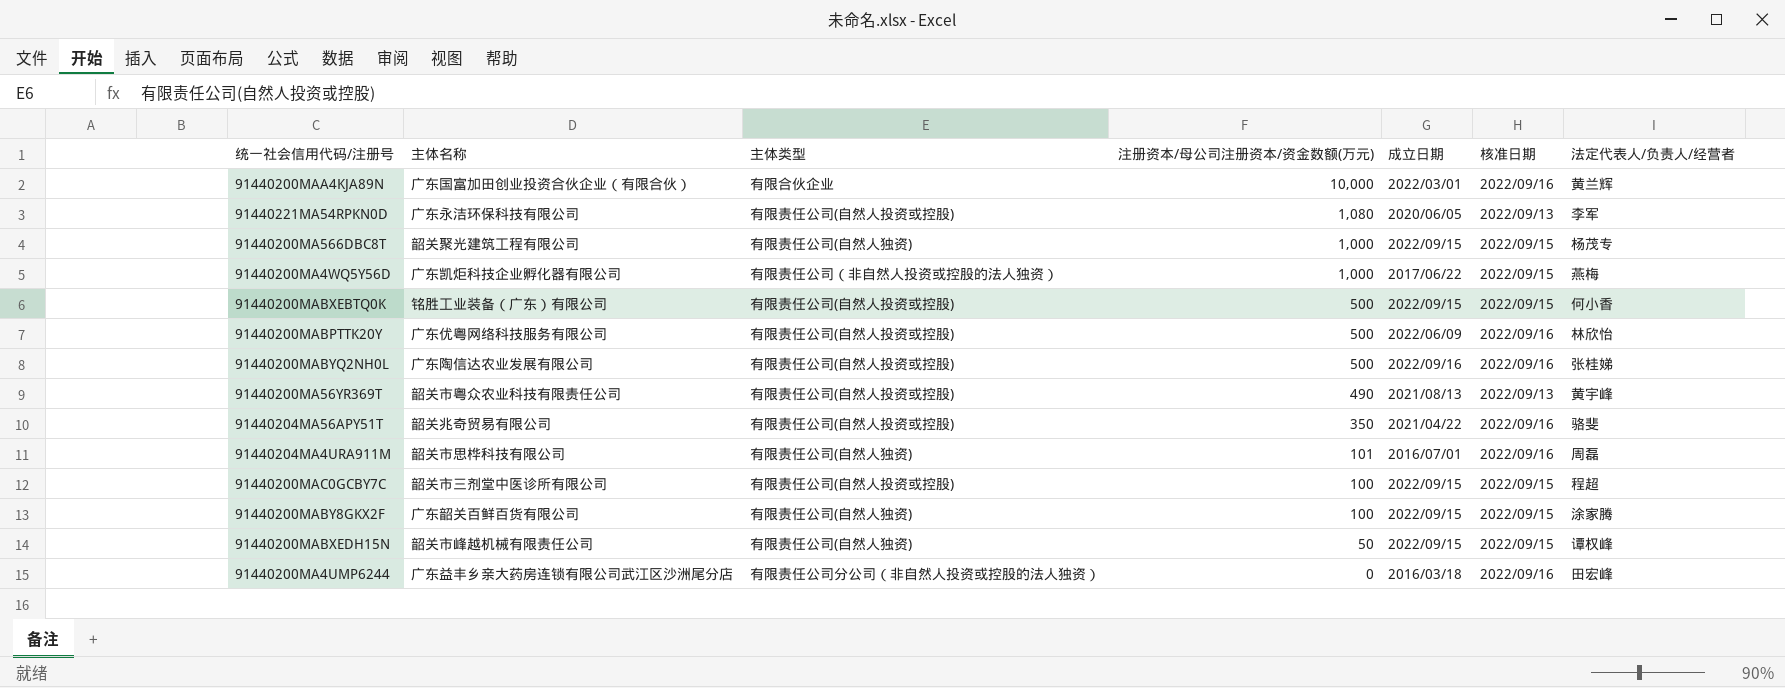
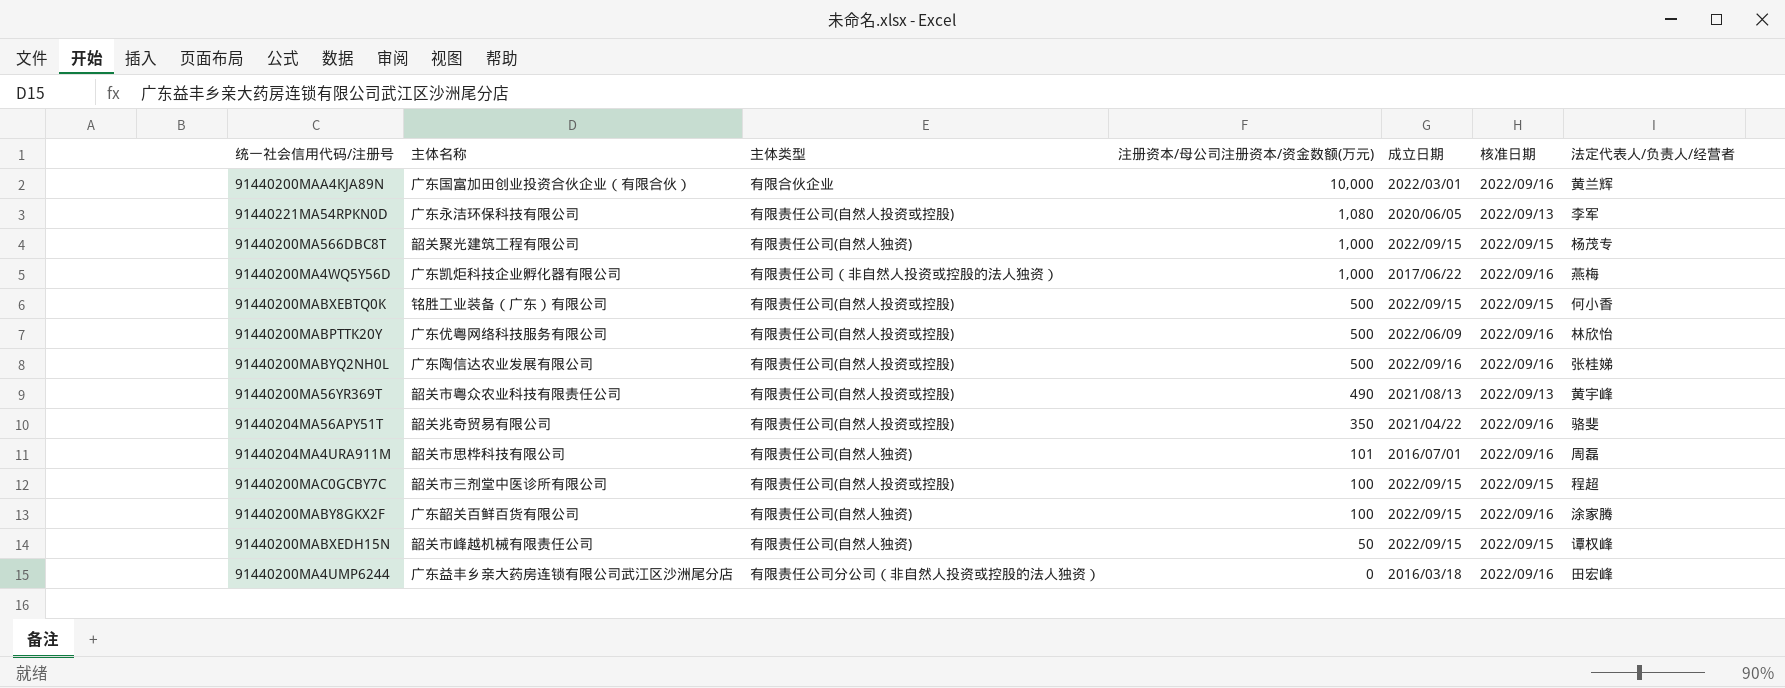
91440200MA4WQ5Y56D | 核准日期: 2022/09/15 -> 2022/09/16
91440200MABY8GKX2F | 核准日期: 2022/09/15 -> 2022/09/16

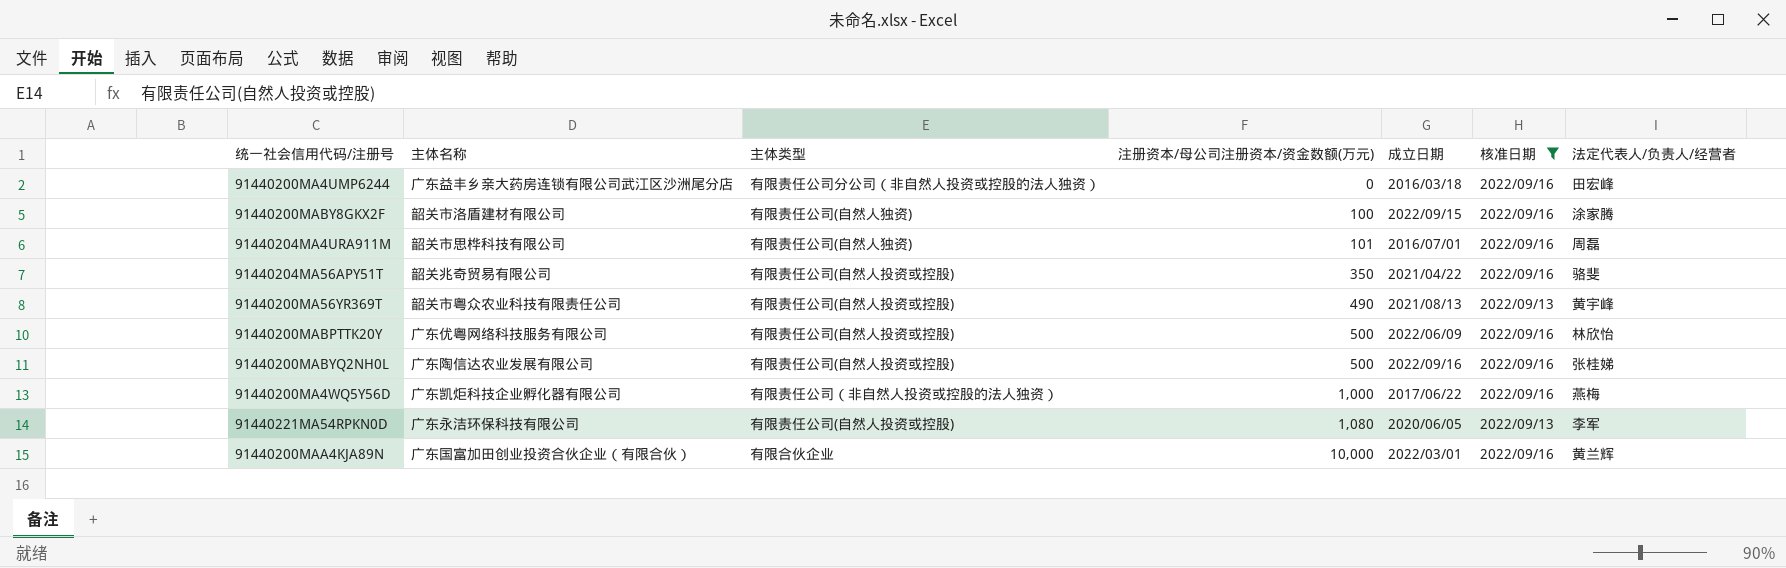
filter: none -> 核准日期 != 2022/09/15
row order: 注册资本/母公司注册资本/资金数额(万元) descending -> 注册资本/母公司注册资本/资金数额(万元) ascending
91440200MABY8GKX2F | 主体名称: 广东韶关百鲜百货有限公司 -> 韶关市洛盾建材有限公司

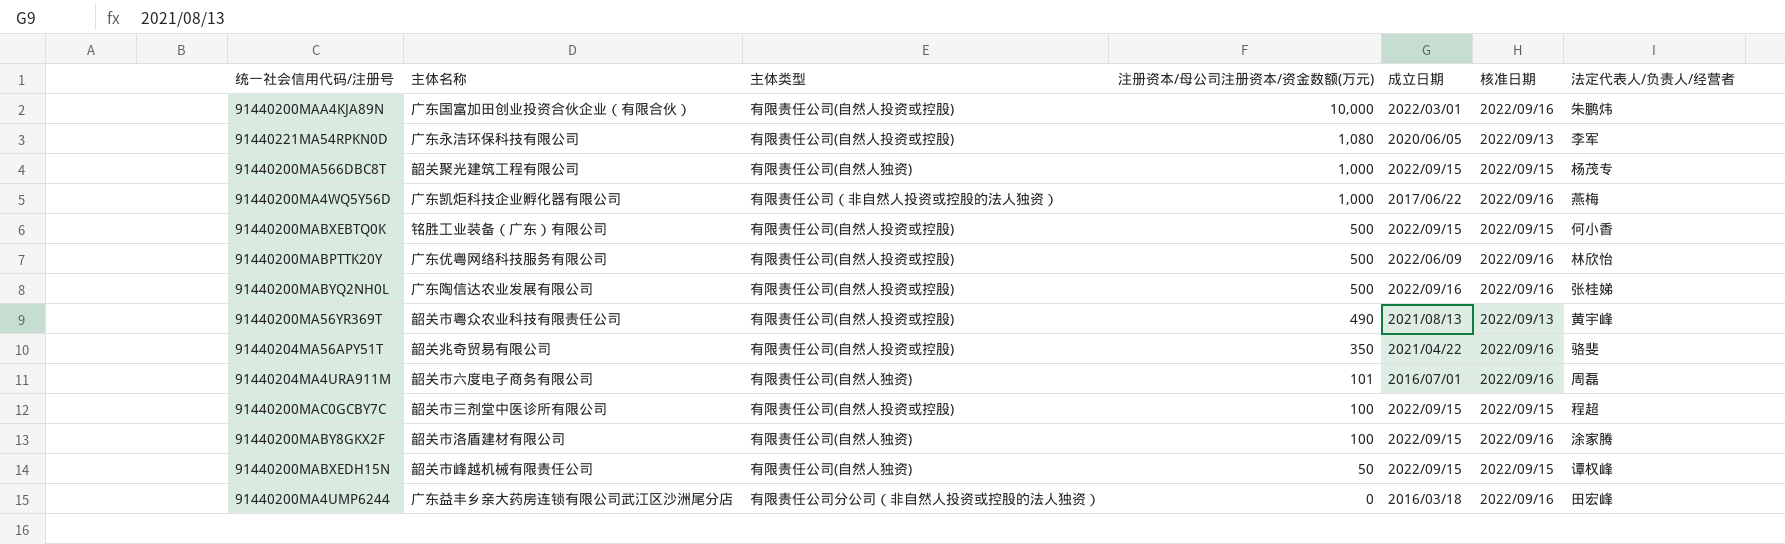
filter: 核准日期 != 2022/09/15 -> none
row order: 注册资本/母公司注册资本/资金数额(万元) ascending -> 注册资本/母公司注册资本/资金数额(万元) descending
91440200MAA4KJA89N | 主体类型: 有限合伙企业 -> 有限责任公司(自然人投资或控股)
91440200MAA4KJA89N | 法定代表人/负责人/经营者: 黄兰辉 -> 朱鹏炜
91440204MA4URA911M | 主体名称: 韶关市思桦科技有限公司 -> 韶关市六度电子商务有限公司

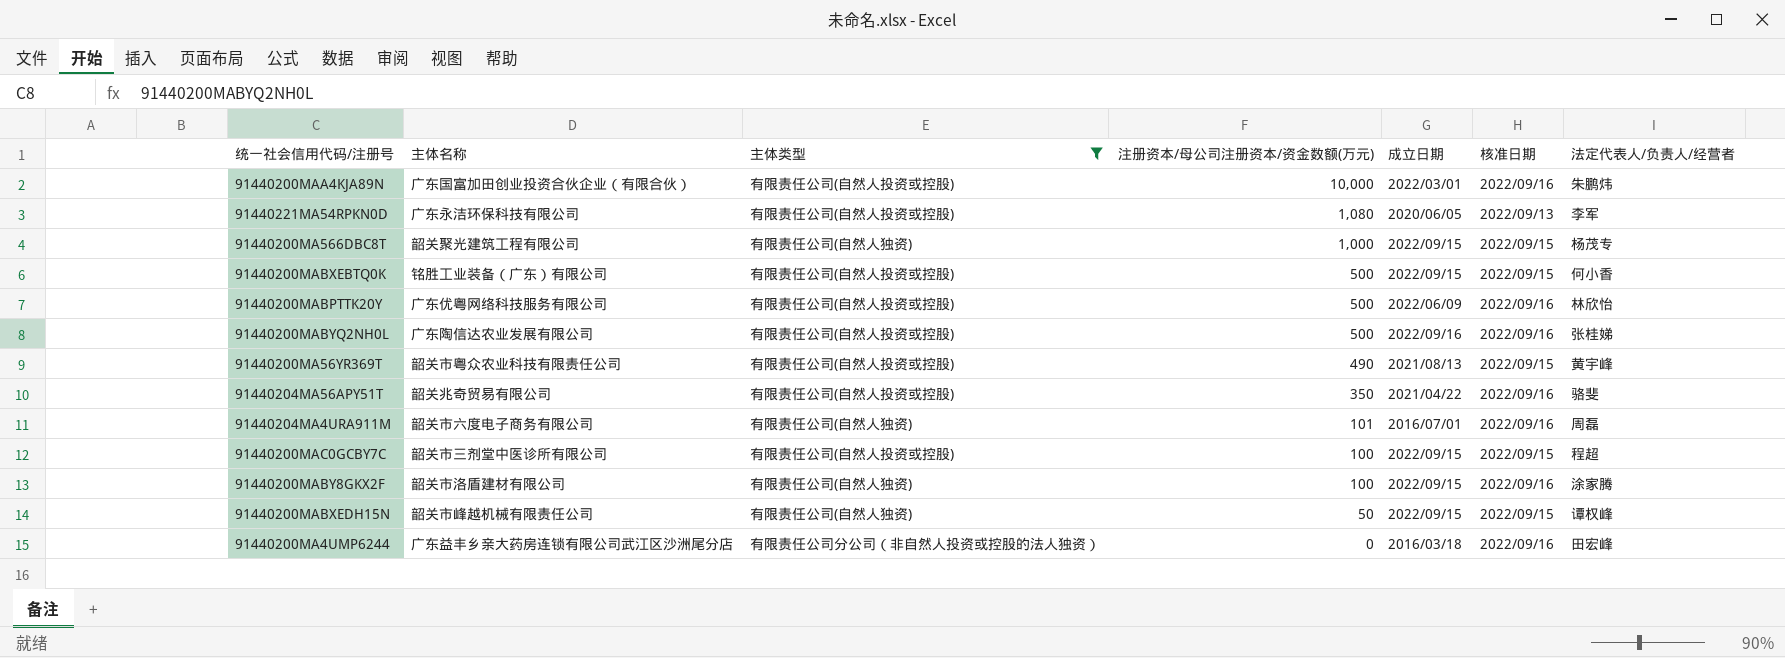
filter: none -> 主体类型 != 有限责任公司（非自然人投资或控股的法人独资）
91440200MA56YR369T | 核准日期: 2022/09/13 -> 2022/09/15

